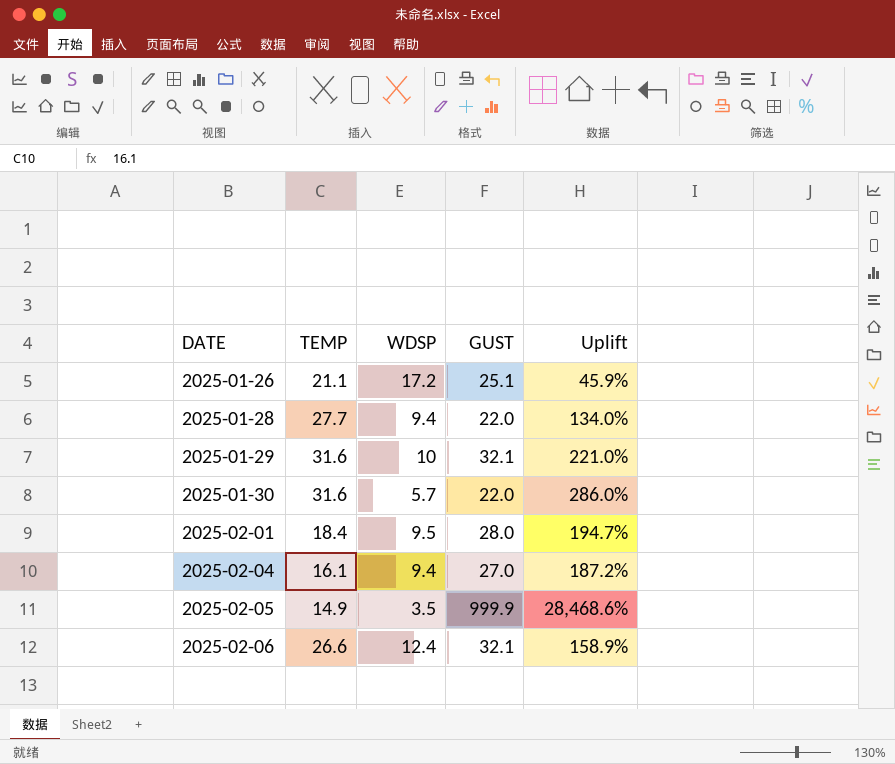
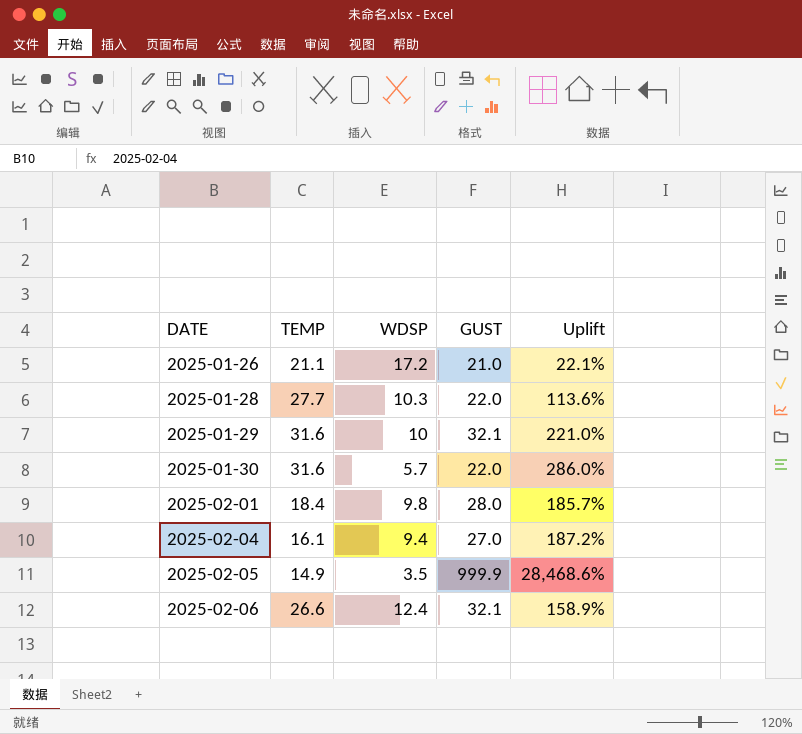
2025-01-26 | GUST: 25.1 -> 21.0
2025-01-26 | Uplift: 45.9% -> 22.1%
2025-01-28 | WDSP: 9.4 -> 10.3
2025-01-28 | Uplift: 134.0% -> 113.6%
2025-02-01 | WDSP: 9.5 -> 9.8
2025-02-01 | Uplift: 194.7% -> 185.7%

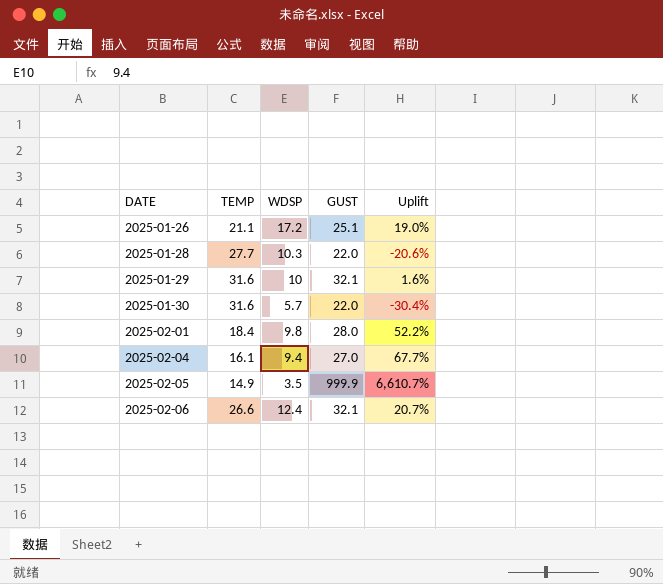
column Uplift | formula: ([GUST] - [WDSP]) / [WDSP] -> ([GUST] - [TEMP]) / [TEMP]
2025-01-26 | GUST: 21.0 -> 25.1

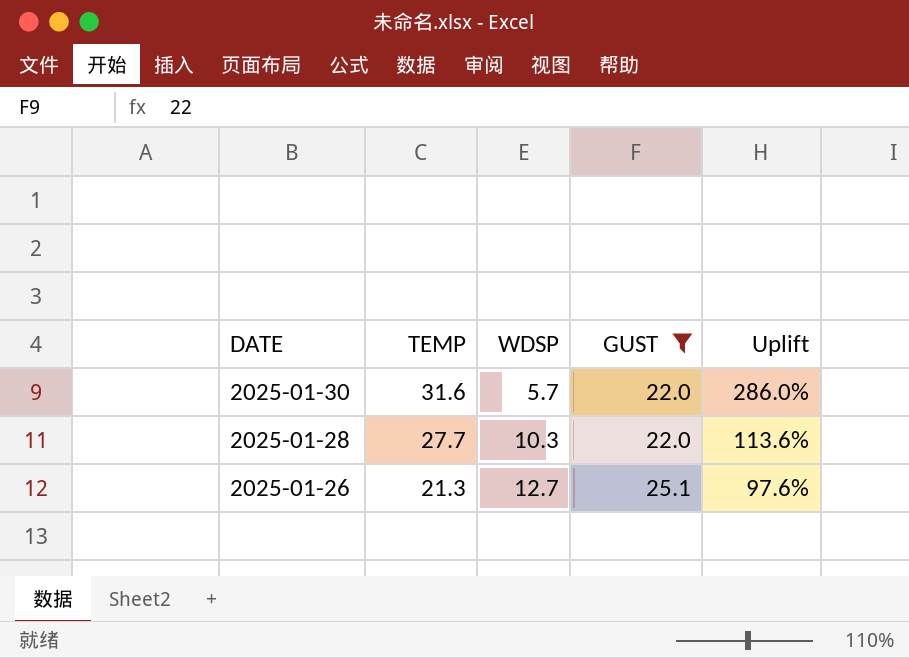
filter: none -> GUST <= 25.1
row order: DATE ascending -> DATE descending
column Uplift | formula: ([GUST] - [TEMP]) / [TEMP] -> ([GUST] - [WDSP]) / [WDSP]
2025-01-26 | TEMP: 21.1 -> 21.3
2025-01-26 | WDSP: 17.2 -> 12.7

